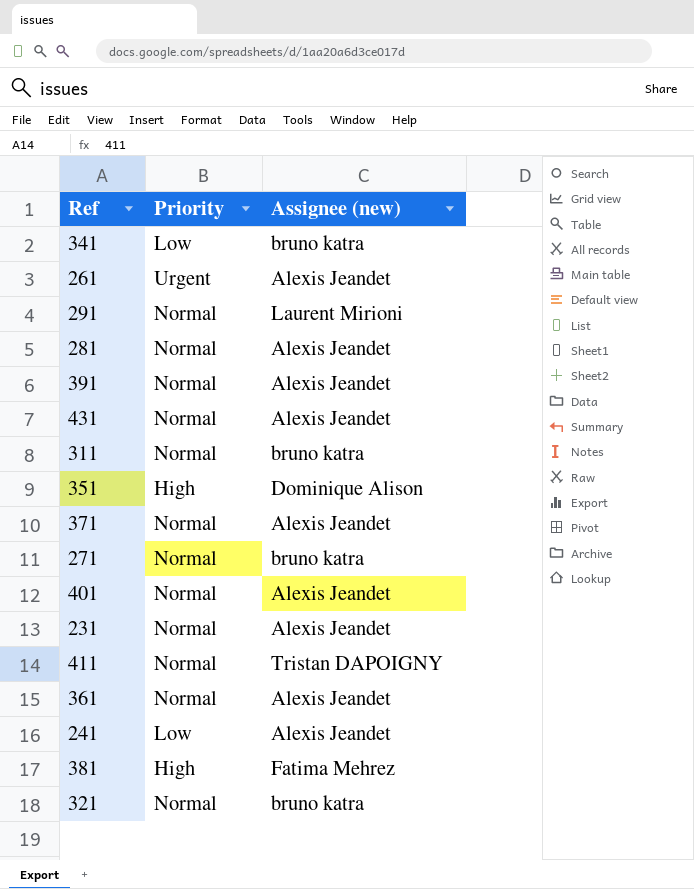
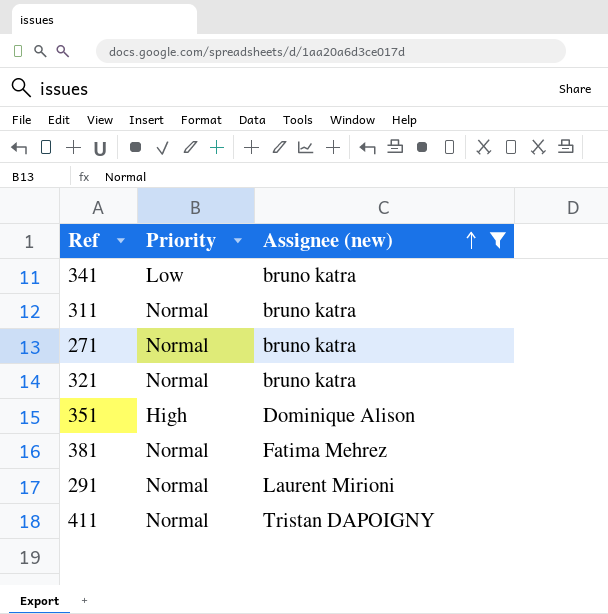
filter: none -> Assignee (new) != Alexis Jeandet
row order: none -> Assignee (new) ascending
381 | Priority: High -> Normal

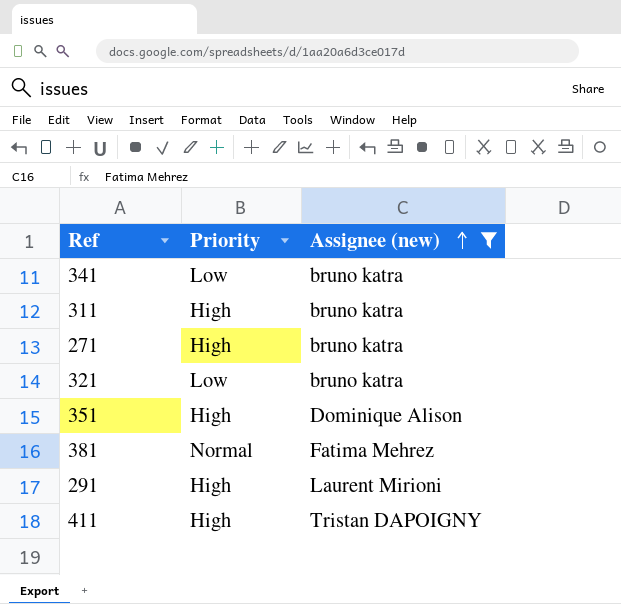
311 | Priority: Normal -> High
271 | Priority: Normal -> High
321 | Priority: Normal -> Low
291 | Priority: Normal -> High
411 | Priority: Normal -> High

